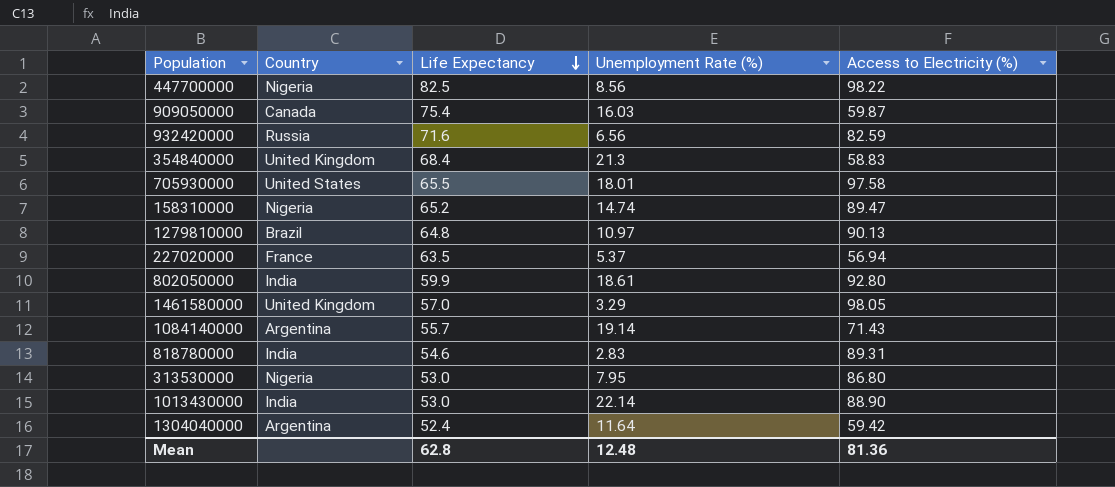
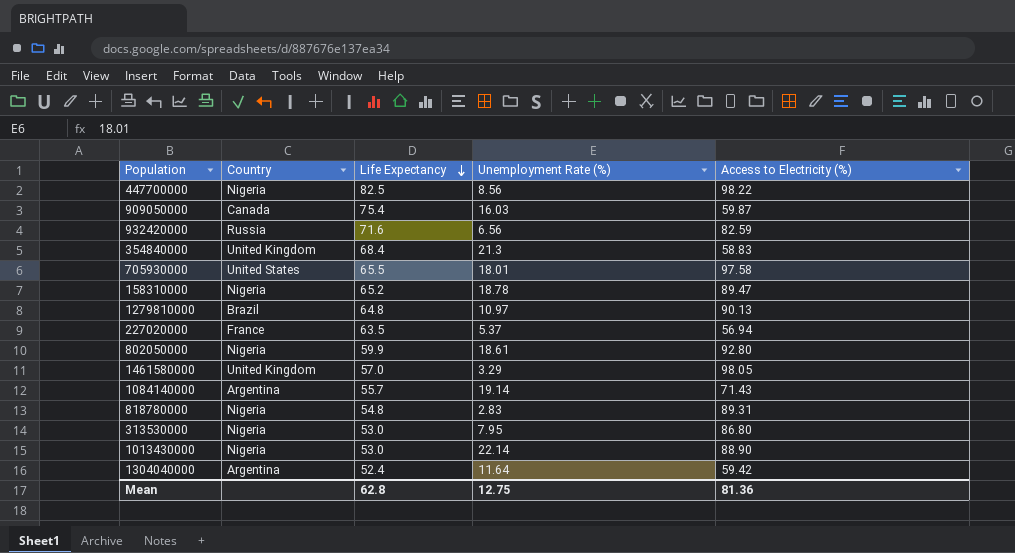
158310000 | Unemployment Rate (%): 14.74 -> 18.78
802050000 | Country: India -> Nigeria
818780000 | Country: India -> Nigeria
818780000 | Life Expectancy: 54.6 -> 54.8
1013430000 | Country: India -> Nigeria
Mean | Unemployment Rate (%): 12.48 -> 12.75

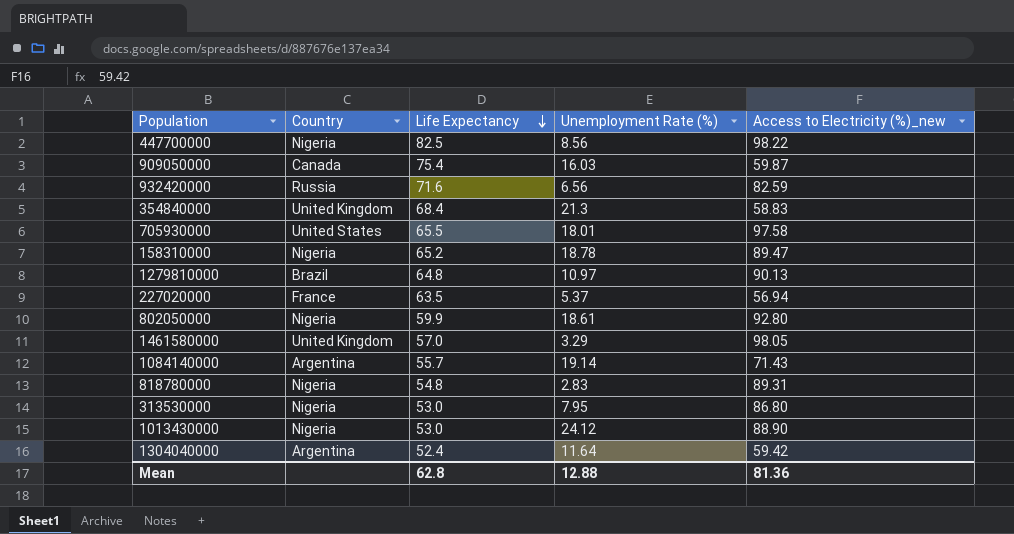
column name: Access to Electricity (%) -> Access to Electricity (%)_new
1013430000 | Unemployment Rate (%): 22.14 -> 24.12
Mean | Unemployment Rate (%): 12.75 -> 12.88

